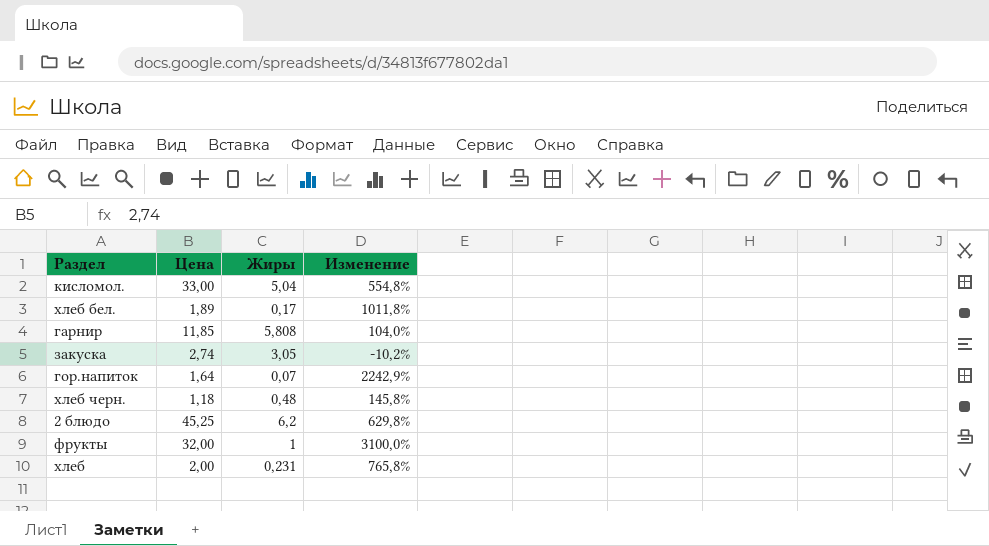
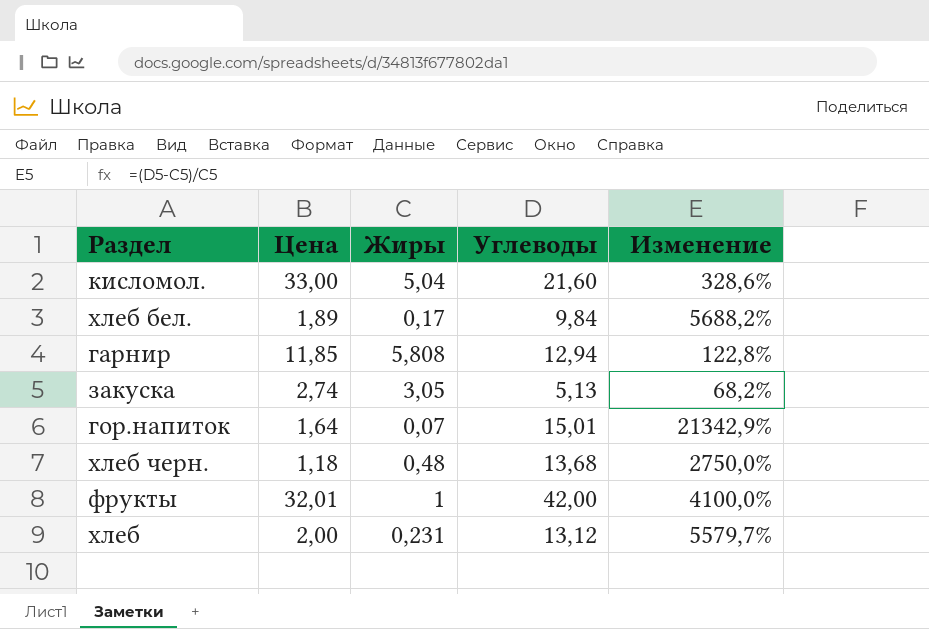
column Углеводы | position: none -> 4
column Изменение | formula: ([Цена] - [Жиры]) / [Жиры] -> ([Углеводы] - [Жиры]) / [Жиры]
row 2 блюдо: 45,25 | 6,2 | 629,8% -> none
фрукты | Цена: 32,00 -> 32,01

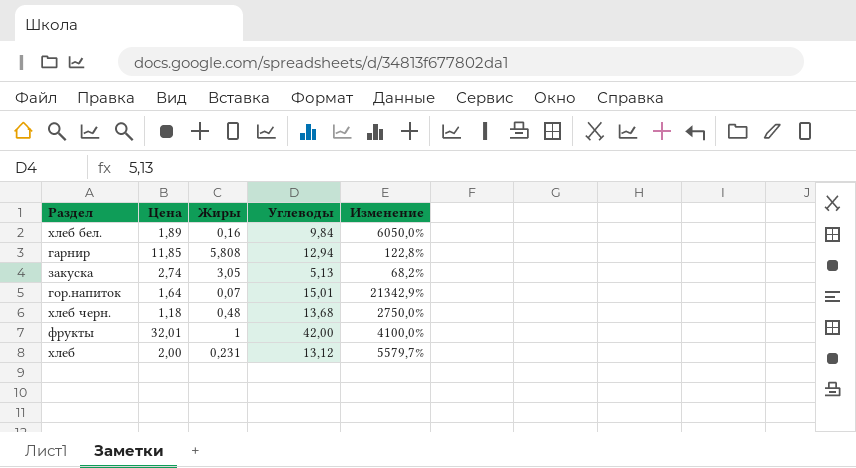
row кисломол.: 33,00 | 5,04 | 21,60 | 328,6% -> none
хлеб бел. | Жиры: 0,17 -> 0,16
хлеб бел. | Изменение: 5688,2% -> 6050,0%

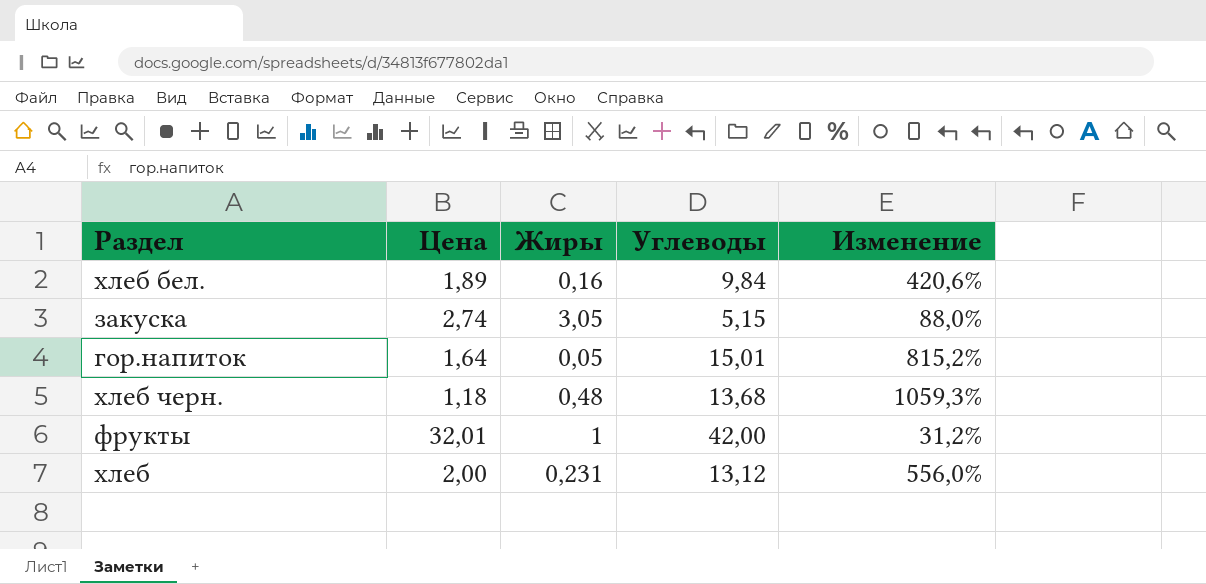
column Изменение | formula: ([Углеводы] - [Жиры]) / [Жиры] -> ([Углеводы] - [Цена]) / [Цена]
row гарнир: 11,85 | 5,808 | 12,94 | 122,8% -> none
закуска | Углеводы: 5,13 -> 5,15
гор.напиток | Жиры: 0,07 -> 0,05

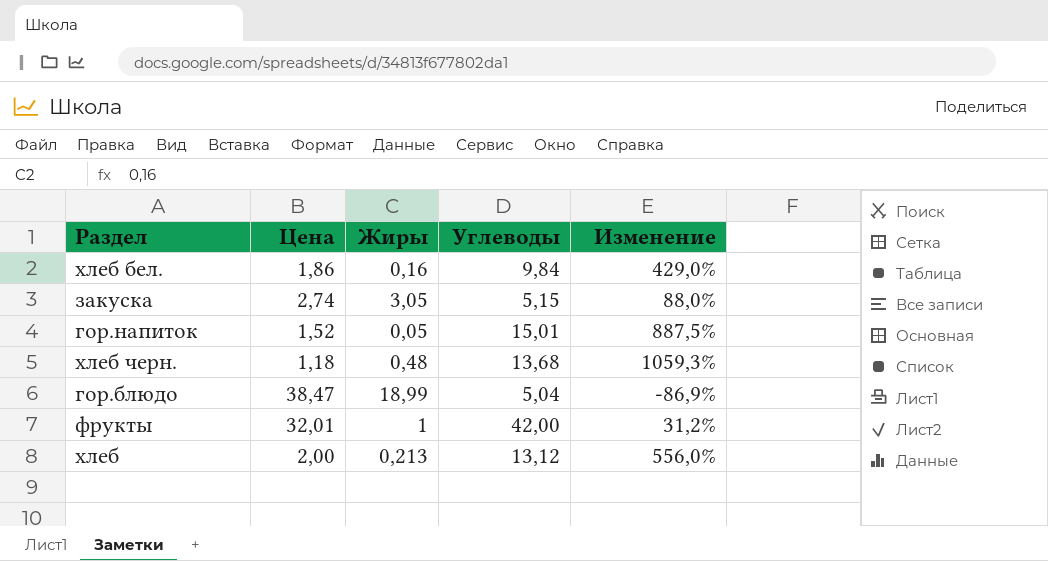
хлеб бел. | Цена: 1,89 -> 1,86
хлеб бел. | Изменение: 420,6% -> 429,0%
гор.напиток | Цена: 1,64 -> 1,52
гор.напиток | Изменение: 815,2% -> 887,5%
row гор.блюдо: none -> 38,47 | 18,99 | 5,04 | -86,9%
хлеб | Жиры: 0,231 -> 0,213

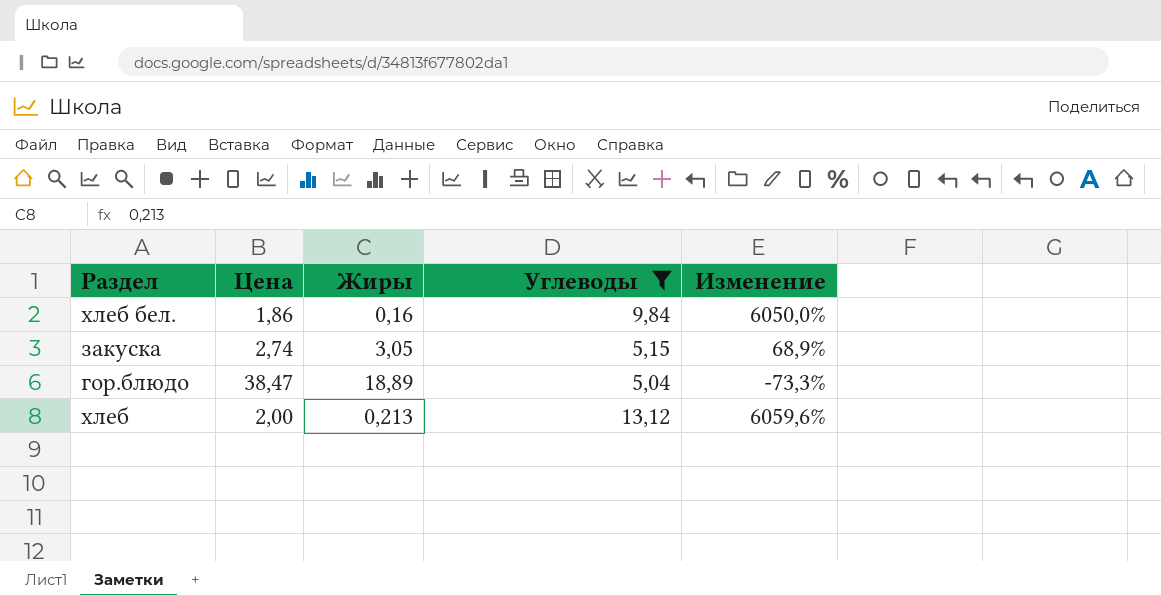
filter: none -> Углеводы <= 13,12
column Изменение | formula: ([Углеводы] - [Цена]) / [Цена] -> ([Углеводы] - [Жиры]) / [Жиры]
гор.блюдо | Жиры: 18,99 -> 18,89

